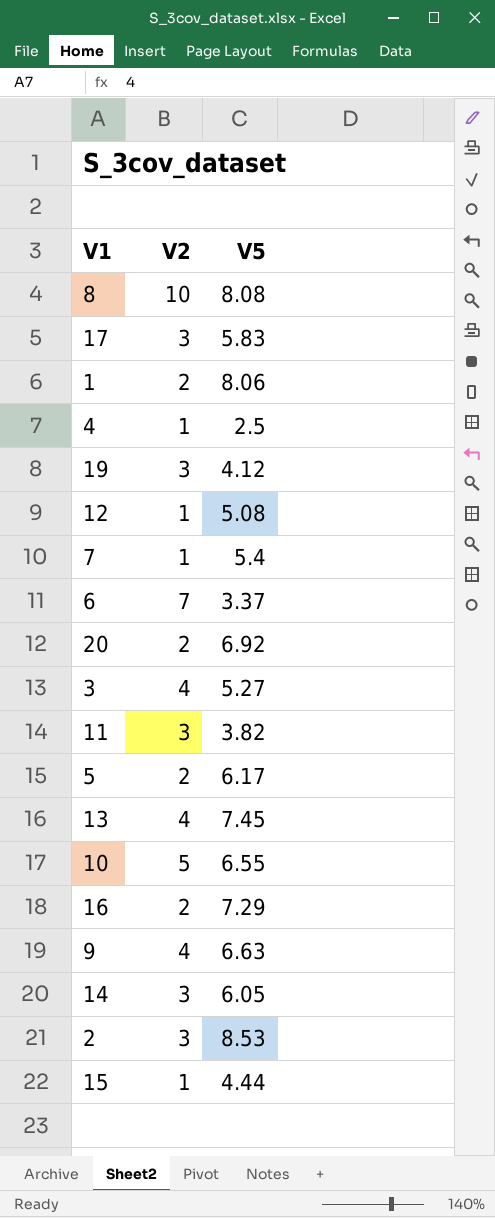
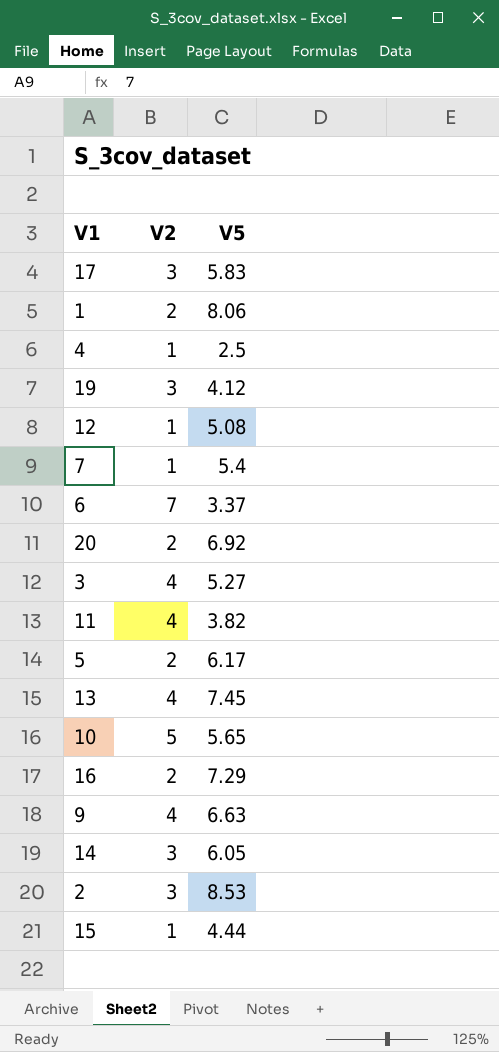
row 8: 10 | 8.08 -> none
11 | V2: 3 -> 4
10 | V5: 6.55 -> 5.65

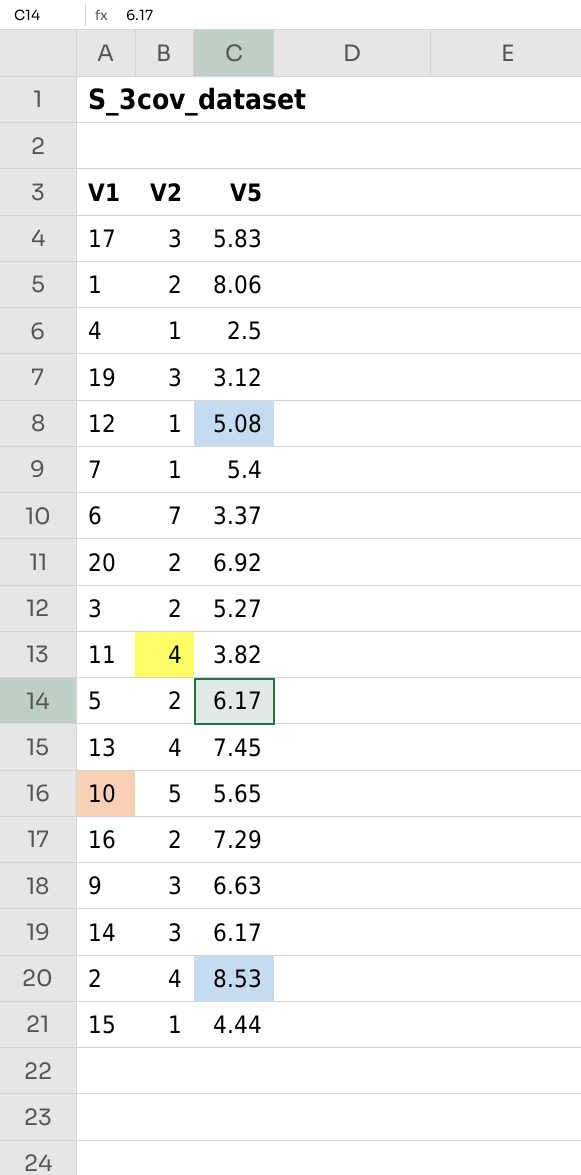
19 | V5: 4.12 -> 3.12
3 | V2: 4 -> 2
9 | V2: 4 -> 3
14 | V5: 6.05 -> 6.17
2 | V2: 3 -> 4

